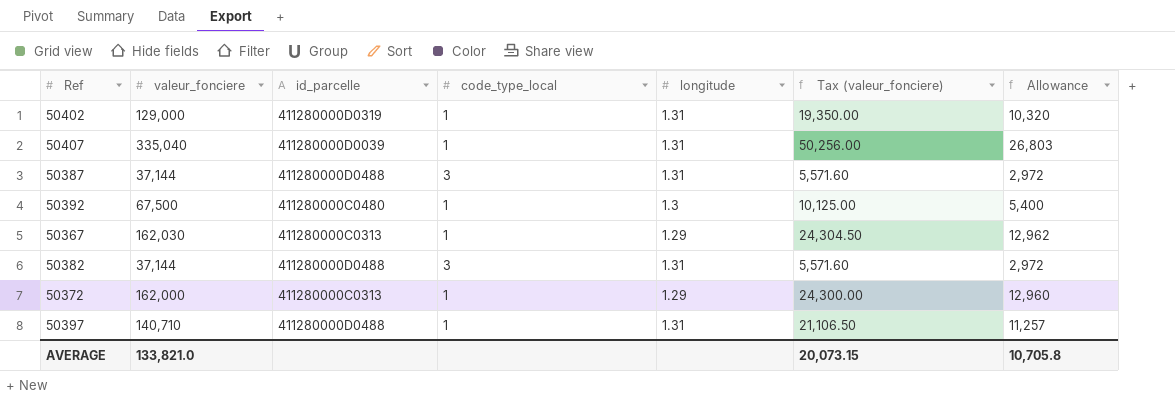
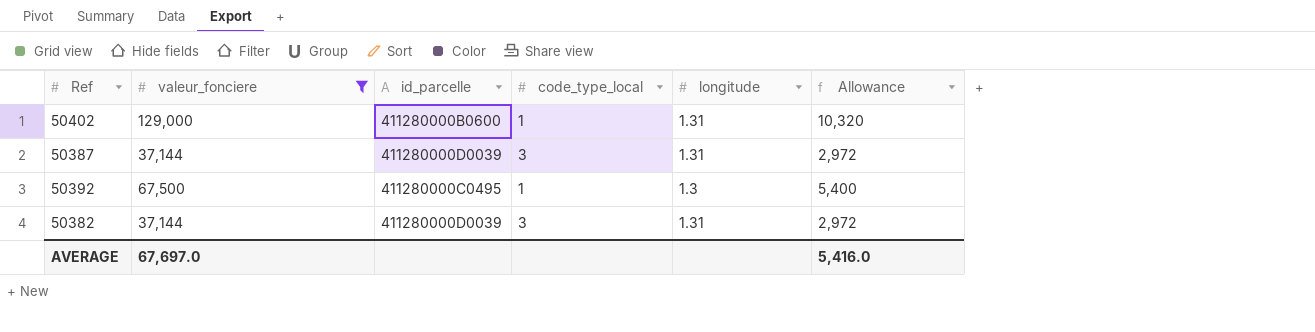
filter: none -> valeur_fonciere <= 129,000
column Tax (valeur_fonciere) | formula: [valeur_fonciere] * 0.15 -> none
50402 | id_parcelle: 411280000D0319 -> 411280000B0600
50387 | id_parcelle: 411280000D0488 -> 411280000D0039
50392 | id_parcelle: 411280000C0480 -> 411280000C0495
50382 | id_parcelle: 411280000D0488 -> 411280000D0039
AVERAGE | valeur_fonciere: 133,821.0 -> 67,697.0
AVERAGE | Allowance: 10,705.8 -> 5,416.0

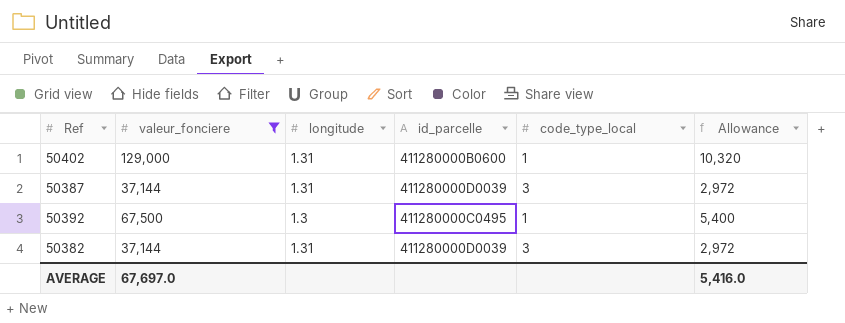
column longitude | position: 5 -> 3

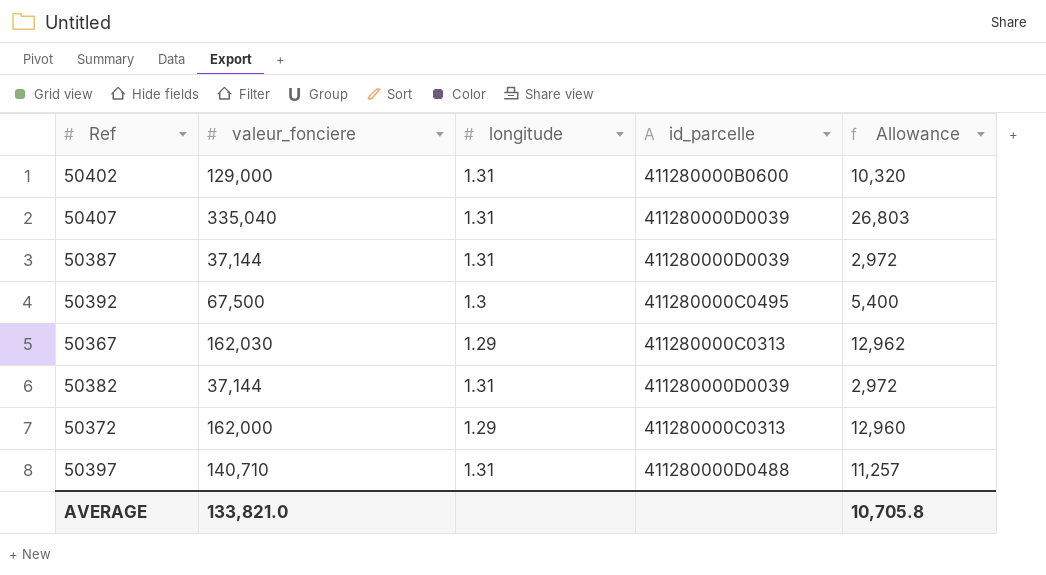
filter: valeur_fonciere <= 129,000 -> none
column code_type_local | position: 5 -> none
AVERAGE | valeur_fonciere: 67,697.0 -> 133,821.0
AVERAGE | Allowance: 5,416.0 -> 10,705.8

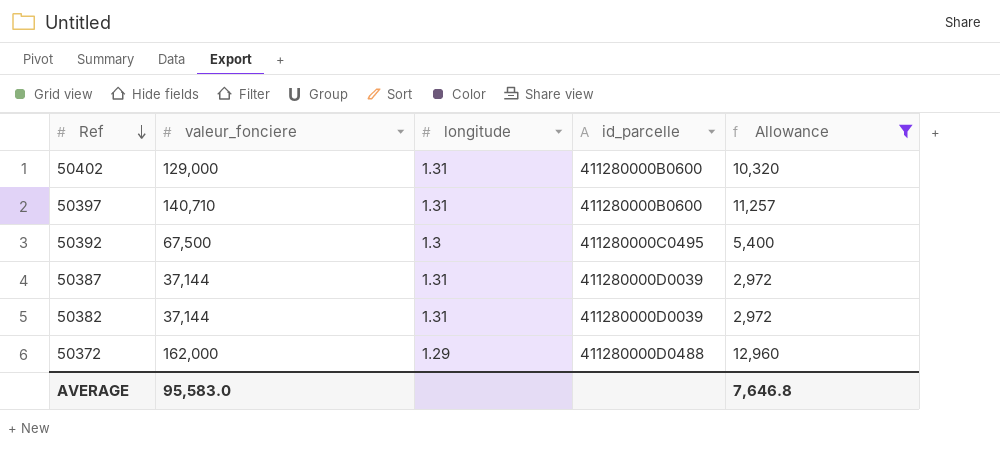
filter: none -> Allowance <= 12,960
row order: none -> Ref descending
50397 | id_parcelle: 411280000D0488 -> 411280000B0600
50372 | id_parcelle: 411280000C0313 -> 411280000D0488
AVERAGE | valeur_fonciere: 133,821.0 -> 95,583.0
AVERAGE | Allowance: 10,705.8 -> 7,646.8

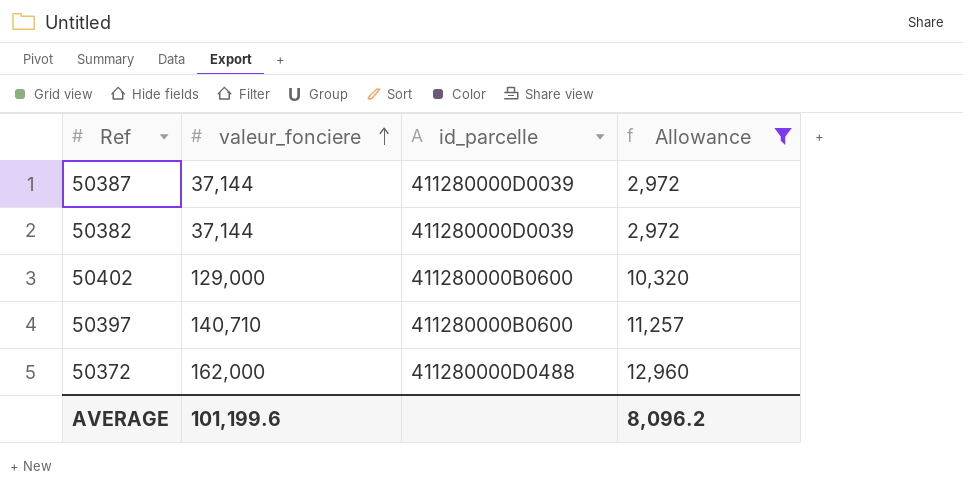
row order: Ref descending -> valeur_fonciere ascending
column longitude | position: 3 -> none
row 50392: 67,500 | 1.3 | 411280000C0495 | 5,400 -> none
AVERAGE | valeur_fonciere: 95,583.0 -> 101,199.6
AVERAGE | Allowance: 7,646.8 -> 8,096.2

